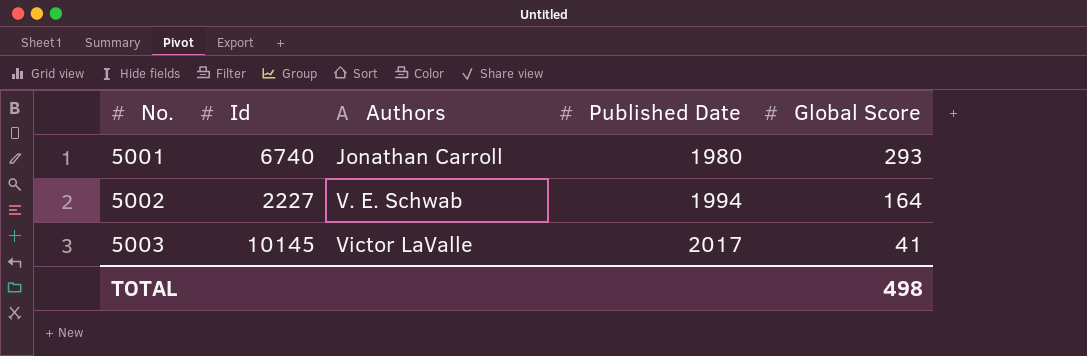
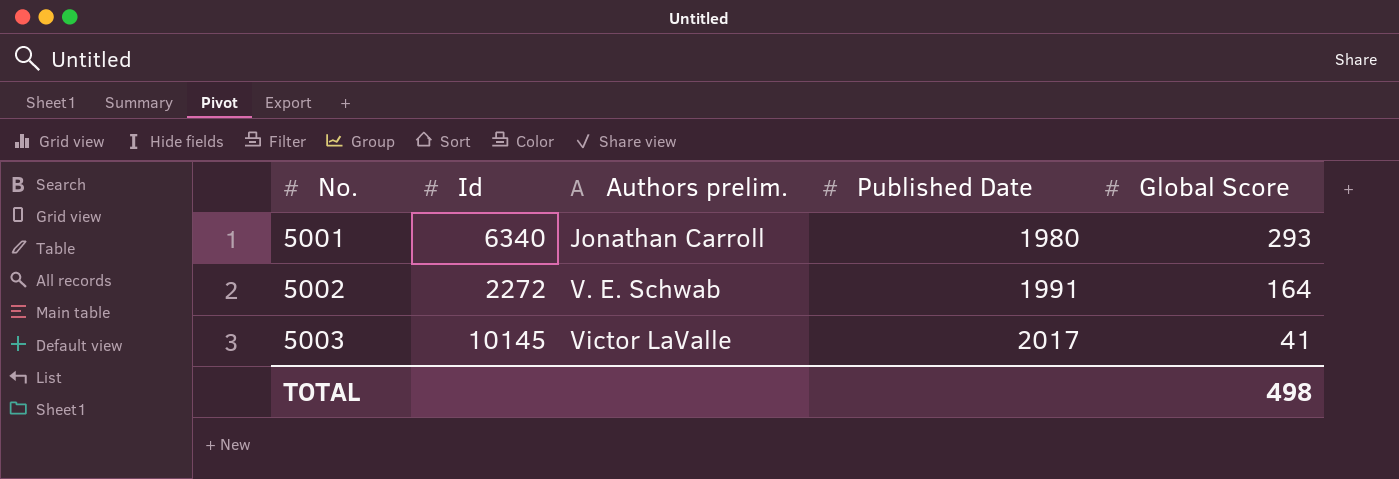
column name: Authors -> Authors prelim.
5001 | Id: 6740 -> 6340
5002 | Id: 2227 -> 2272
5002 | Published Date: 1994 -> 1991

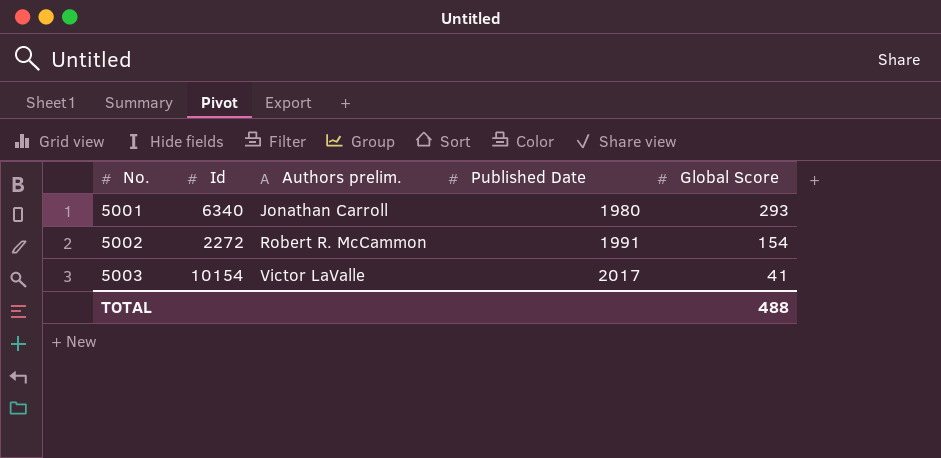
5002 | Authors prelim.: V. E. Schwab -> Robert R. McCammon
5002 | Global Score: 164 -> 154
5003 | Id: 10145 -> 10154
TOTAL | Global Score: 498 -> 488

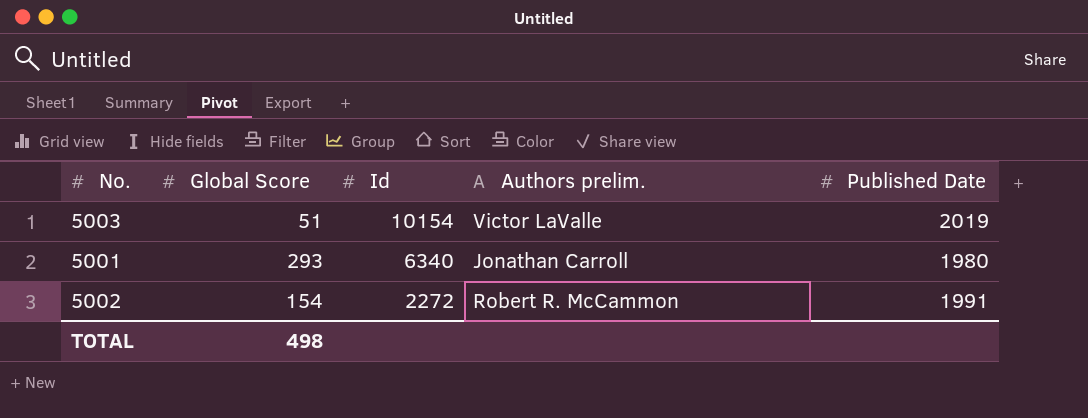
row order: No. ascending -> Id descending
column Global Score | position: 5 -> 2
5003 | Global Score: 41 -> 51
5003 | Published Date: 2017 -> 2019
TOTAL | Global Score: 488 -> 498

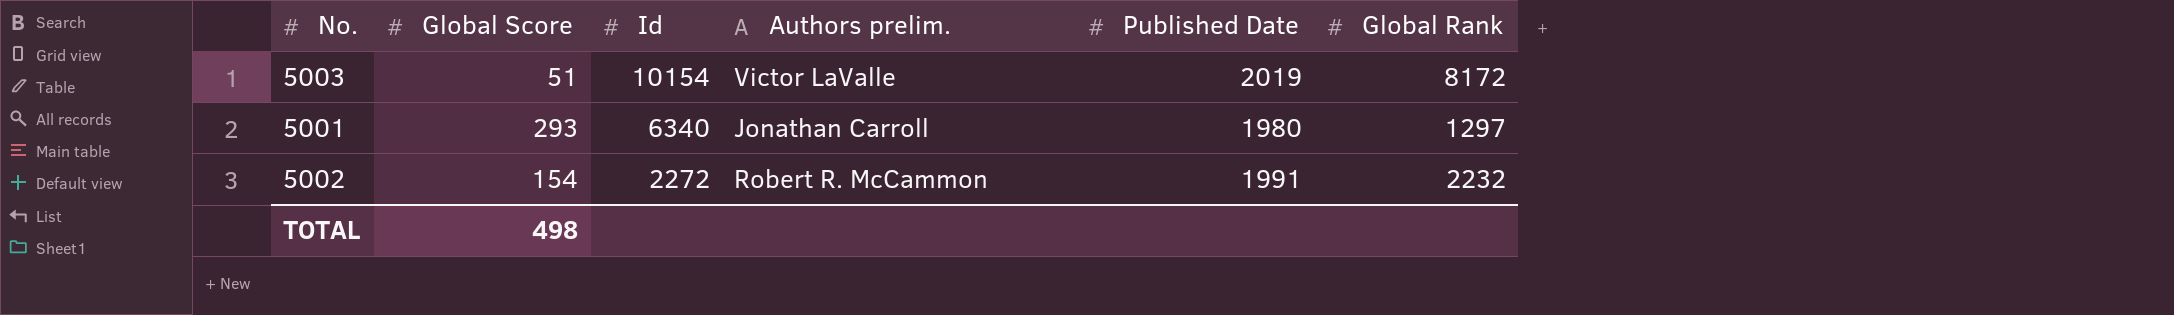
column Global Rank | position: none -> 6

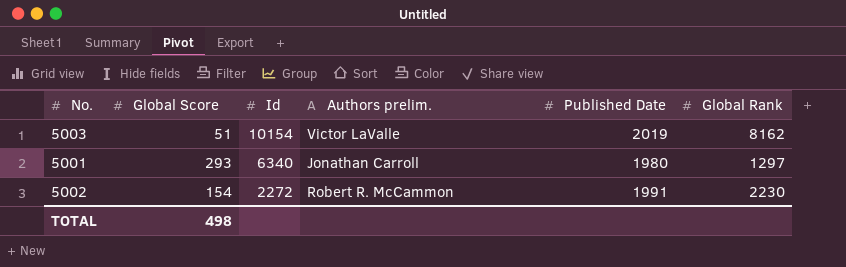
5003 | Global Rank: 8172 -> 8162
5002 | Global Rank: 2232 -> 2230

